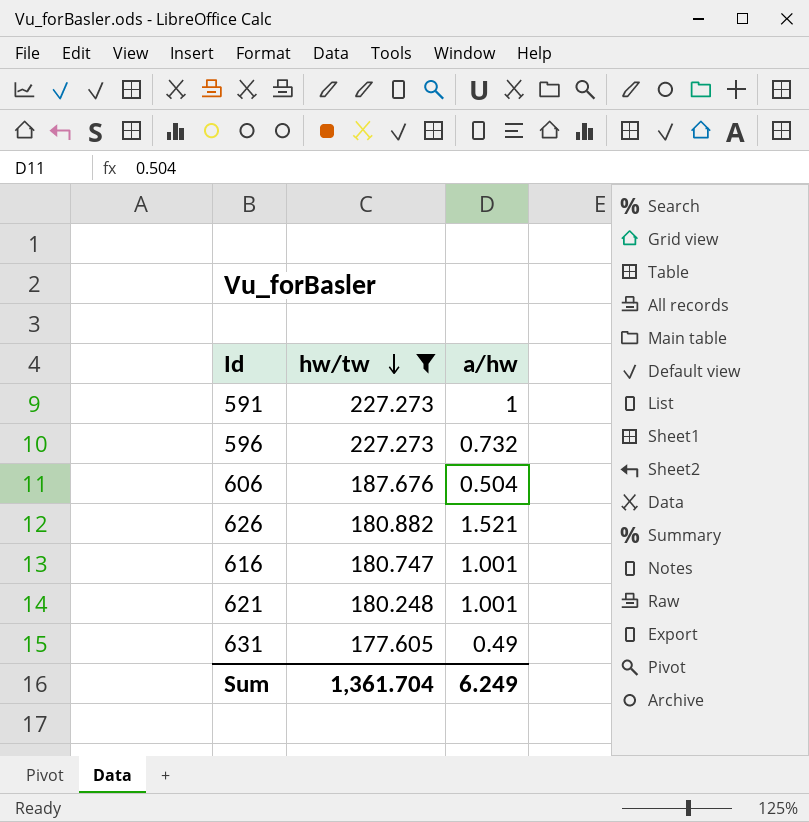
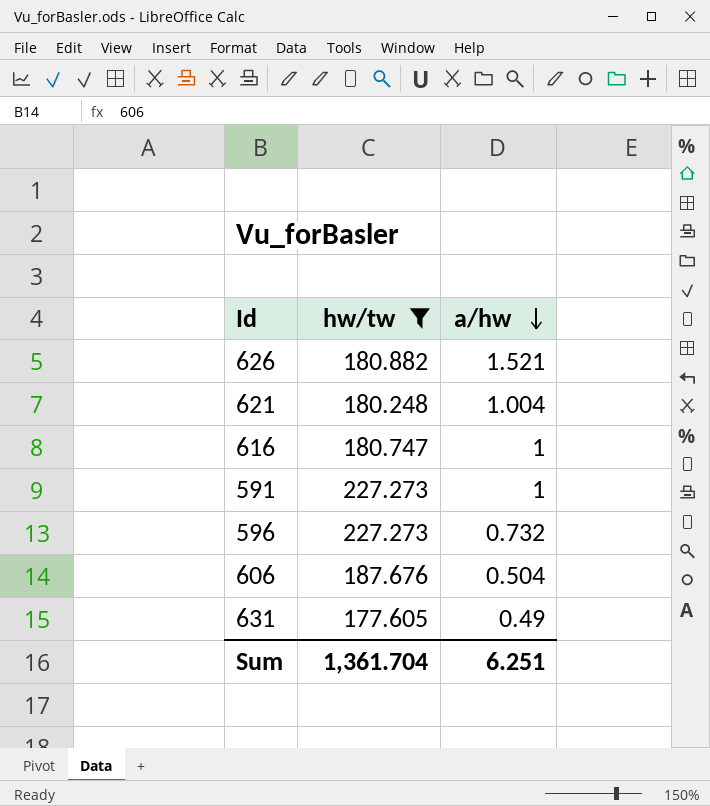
row order: hw/tw descending -> a/hw descending
621 | a/hw: 1.001 -> 1.004
616 | a/hw: 1.001 -> 1
Sum | a/hw: 6.249 -> 6.251

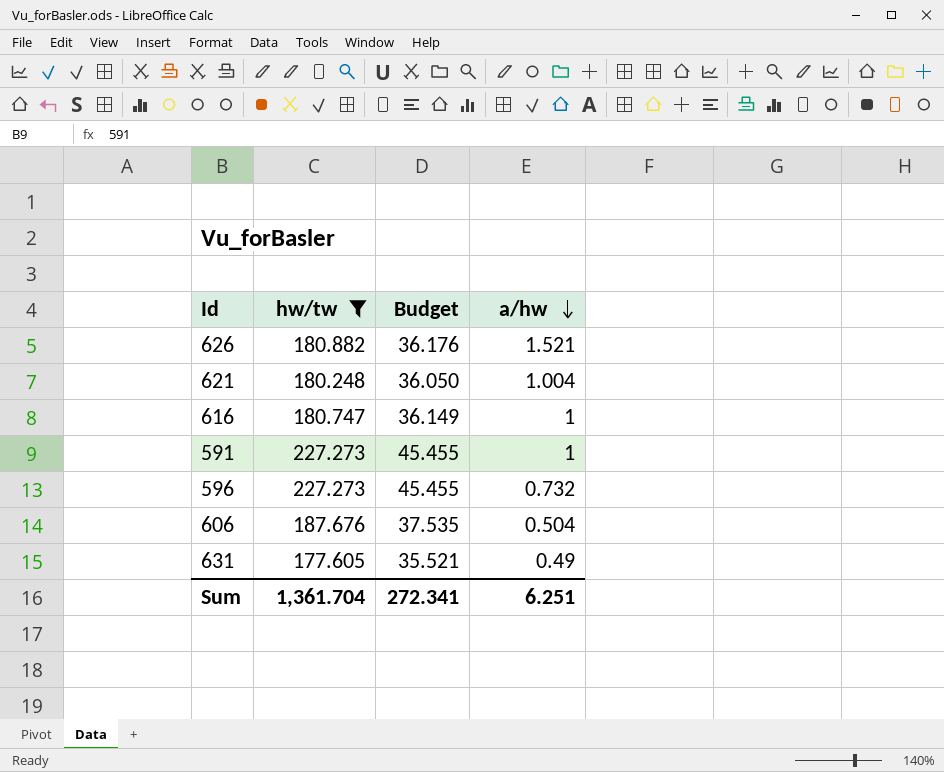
column Budget | formula: none -> [hw/tw] * 0.2

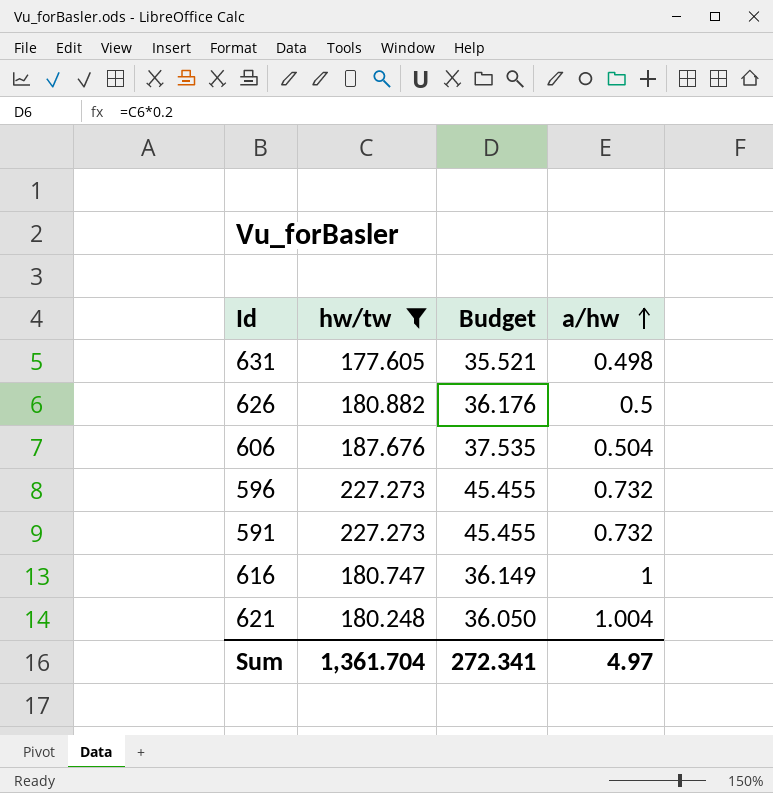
row order: a/hw descending -> a/hw ascending
631 | a/hw: 0.49 -> 0.498
626 | a/hw: 1.521 -> 0.5
591 | a/hw: 1 -> 0.732
Sum | a/hw: 6.251 -> 4.97

